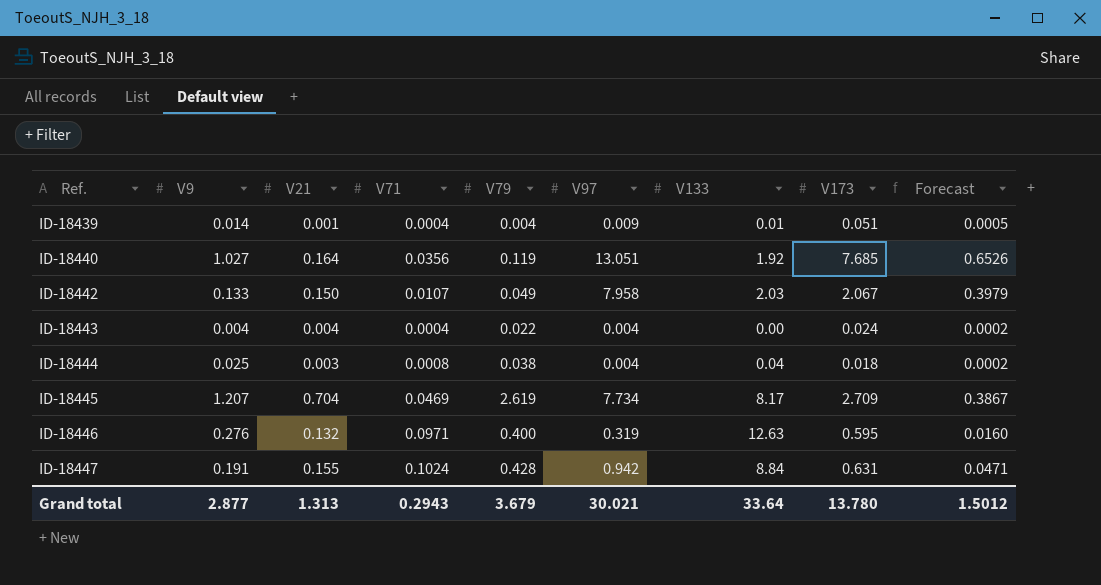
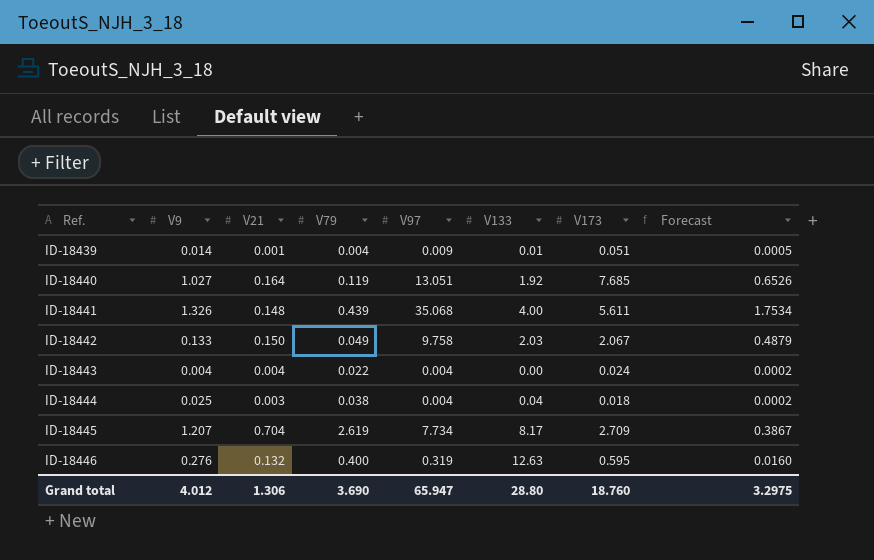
column V71 | position: 4 -> none
row ID-18447: 0.191 | 0.155 | 0.1024 | 0.428 | 0.942 | 8.84 | 0.631 | 0.0471 -> none
row ID-18441: none -> 1.326 | 0.148 | 0.439 | 35.068 | 4.00 | 5.611 | 1.7534
ID-18442 | V97: 7.958 -> 9.758
ID-18442 | Forecast: 0.3979 -> 0.4879
Grand total | V9: 2.877 -> 4.012
Grand total | V21: 1.313 -> 1.306
Grand total | V79: 3.679 -> 3.690
Grand total | V97: 30.021 -> 65.947
Grand total | V133: 33.64 -> 28.80
Grand total | V173: 13.780 -> 18.760
Grand total | Forecast: 1.5012 -> 3.2975

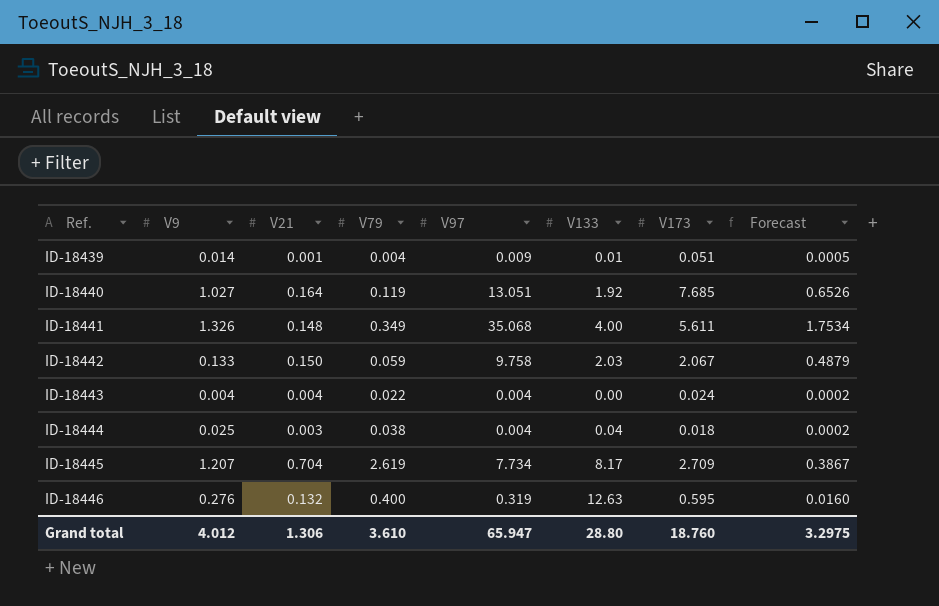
ID-18441 | V79: 0.439 -> 0.349
ID-18442 | V79: 0.049 -> 0.059
Grand total | V79: 3.690 -> 3.610

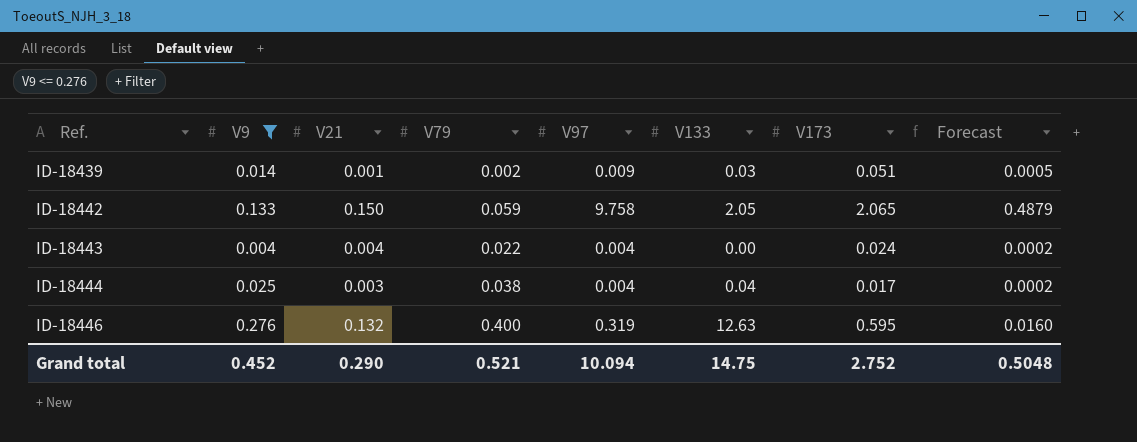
filter: none -> V9 <= 0.276
ID-18439 | V79: 0.004 -> 0.002
ID-18439 | V133: 0.01 -> 0.03
ID-18442 | V133: 2.03 -> 2.05
ID-18442 | V173: 2.067 -> 2.065
ID-18444 | V173: 0.018 -> 0.017
Grand total | V9: 4.012 -> 0.452
Grand total | V21: 1.306 -> 0.290
Grand total | V79: 3.610 -> 0.521
Grand total | V97: 65.947 -> 10.094
Grand total | V133: 28.80 -> 14.75
Grand total | V173: 18.760 -> 2.752
Grand total | Forecast: 3.2975 -> 0.5048

